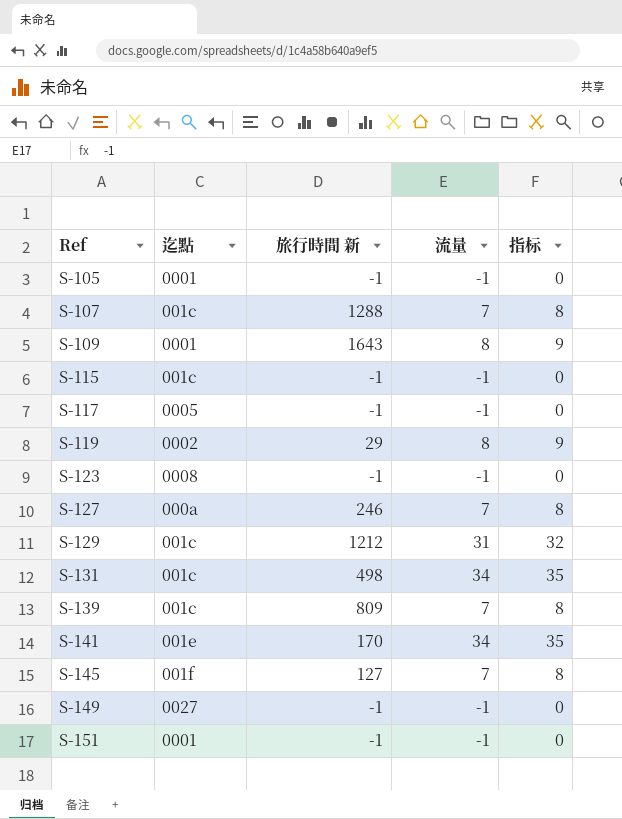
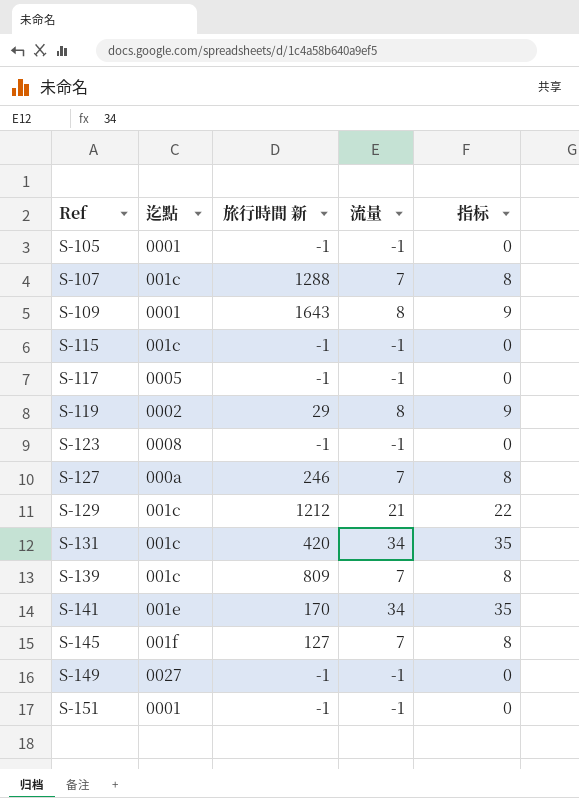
S-129 | 流量: 31 -> 21
S-129 | 指标: 32 -> 22
S-131 | 旅行時間 新: 498 -> 420

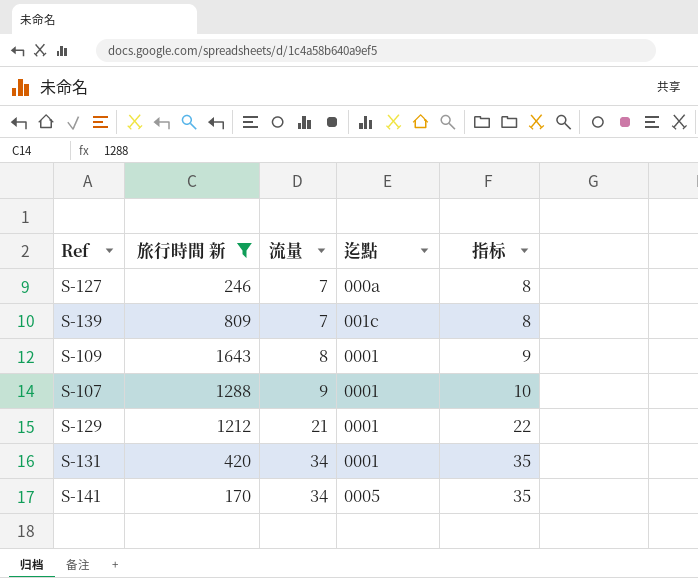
filter: none -> 旅行時間 新 >= 170
row order: Ref ascending -> 流量 ascending
column 迄點 | position: 2 -> 4
S-107 | 流量: 7 -> 9
S-107 | 迄點: 001c -> 0001
S-107 | 指标: 8 -> 10
S-129 | 迄點: 001c -> 0001
S-131 | 迄點: 001c -> 0001
S-141 | 迄點: 001e -> 0005

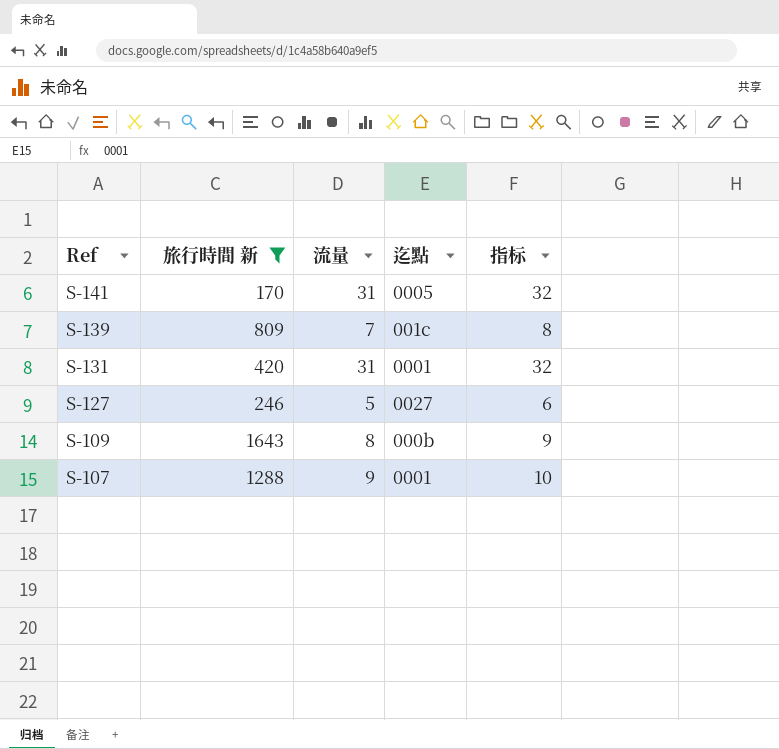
row order: 流量 ascending -> Ref descending
row S-129: 1212 | 21 | 0001 | 22 -> none
S-141 | 流量: 34 -> 31
S-141 | 指标: 35 -> 32
S-131 | 流量: 34 -> 31
S-131 | 指标: 35 -> 32
S-127 | 流量: 7 -> 5
S-127 | 迄點: 000a -> 0027
S-127 | 指标: 8 -> 6
S-109 | 迄點: 0001 -> 000b

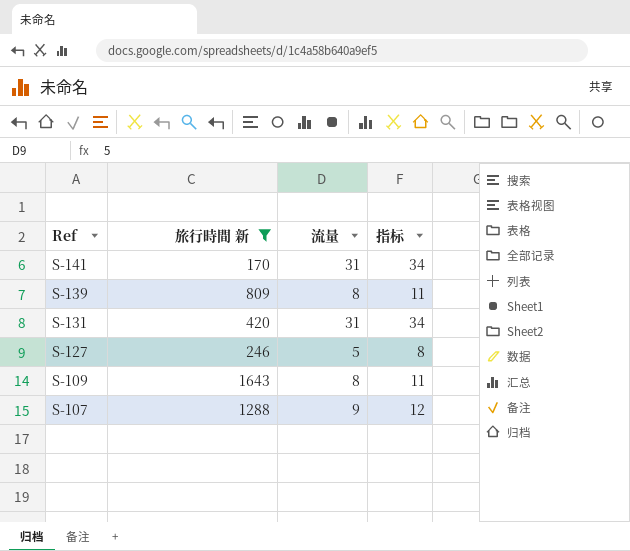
column 迄點 | position: 4 -> none
column 指标 | formula: [流量] + 1 -> [流量] + 3
S-139 | 流量: 7 -> 8

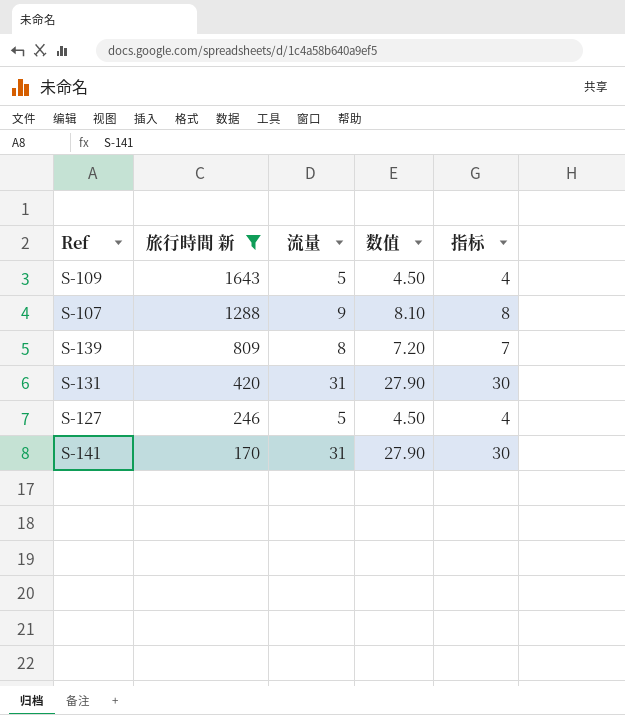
row order: Ref descending -> 旅行時間 新 descending
column 数值 | formula: none -> [流量] * 0.9
column 指标 | formula: [流量] + 3 -> [流量] - 1
S-109 | 流量: 8 -> 5

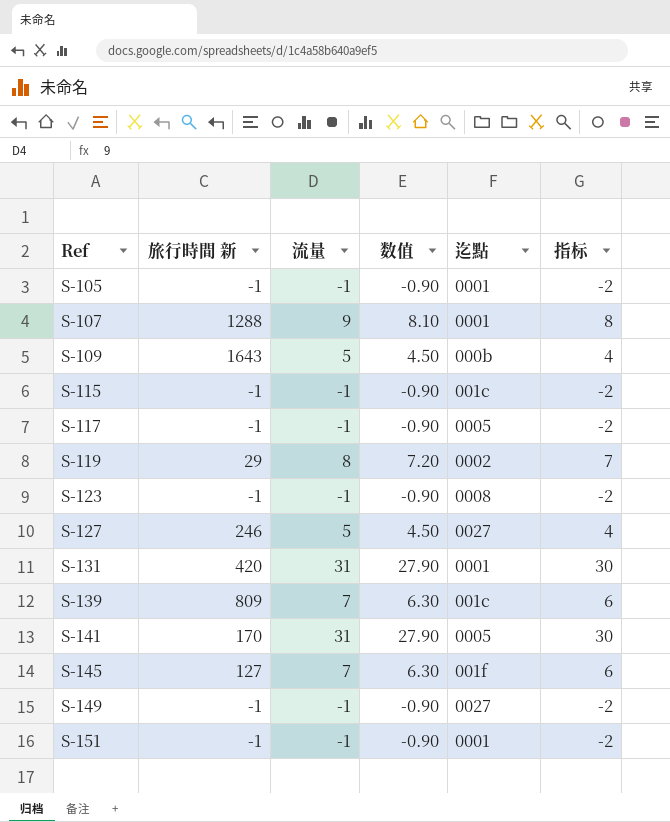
filter: 旅行時間 新 >= 170 -> none
row order: 旅行時間 新 descending -> Ref ascending
column 迄點 | position: none -> 5
S-139 | 流量: 8 -> 7
S-139 | 数值: 7.20 -> 6.30
S-139 | 指标: 7 -> 6

